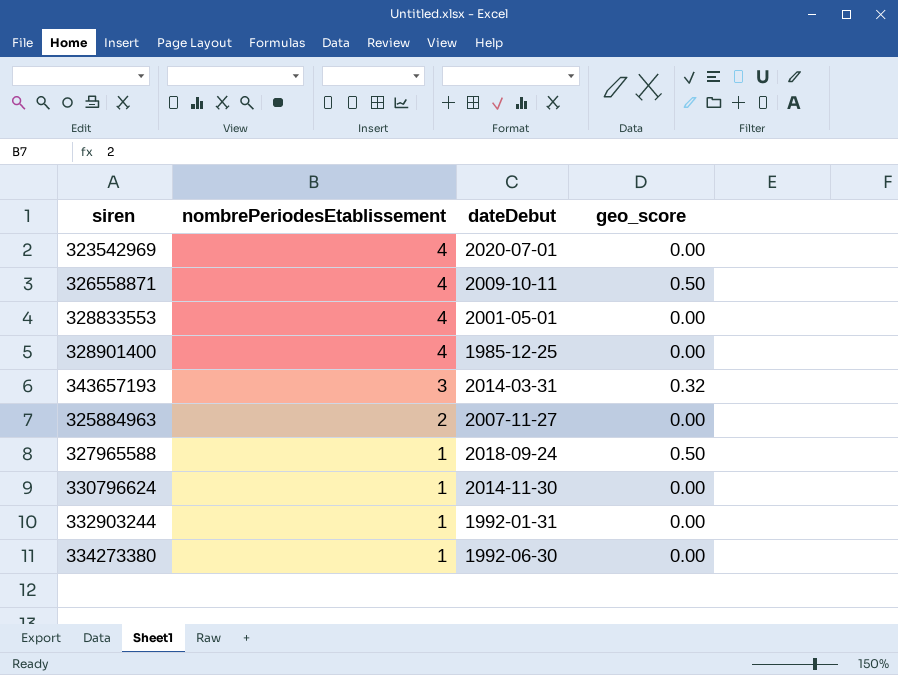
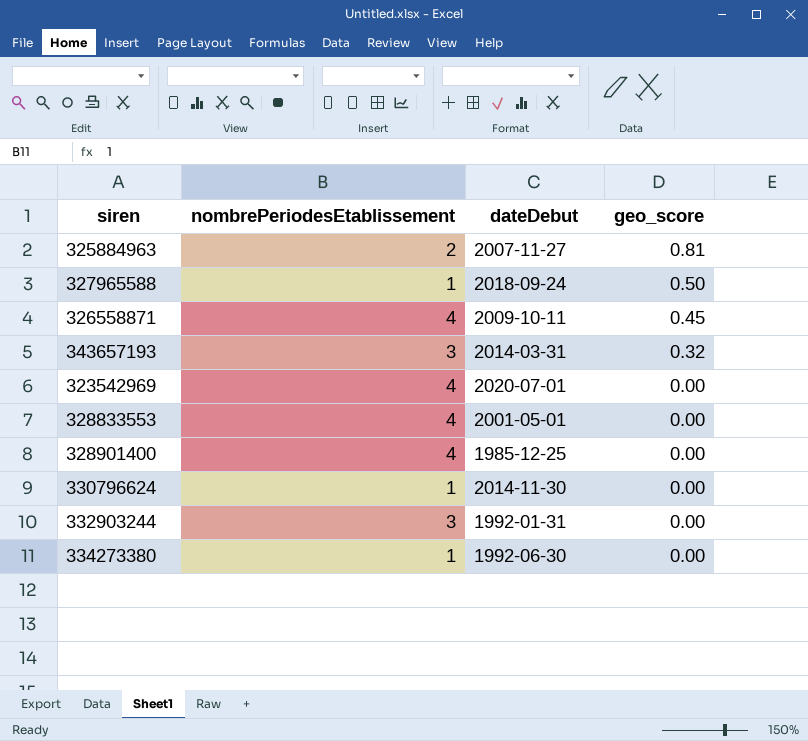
row order: nombrePeriodesEtablissement descending -> geo_score descending
325884963 | geo_score: 0.00 -> 0.81
326558871 | geo_score: 0.50 -> 0.45
332903244 | nombrePeriodesEtablissement: 1 -> 3

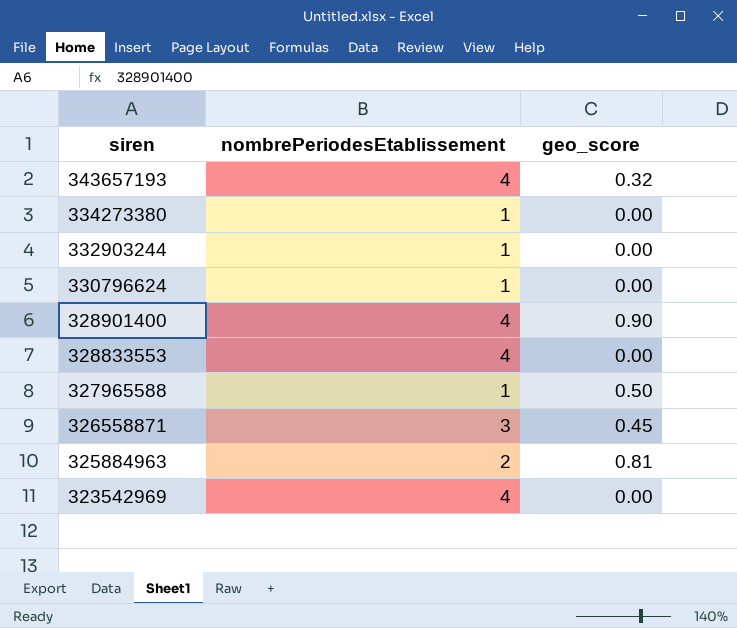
row order: geo_score descending -> siren descending
column dateDebut | position: 3 -> none
343657193 | nombrePeriodesEtablissement: 3 -> 4
332903244 | nombrePeriodesEtablissement: 3 -> 1
328901400 | geo_score: 0.00 -> 0.90
326558871 | nombrePeriodesEtablissement: 4 -> 3

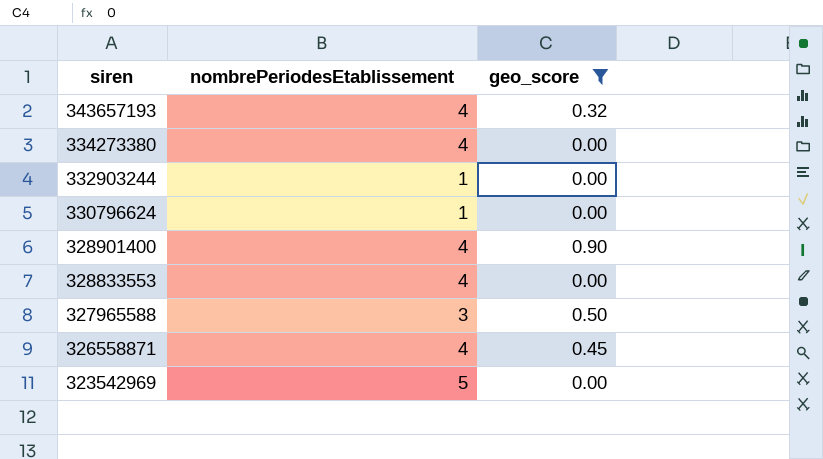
filter: none -> geo_score != 0.81
334273380 | nombrePeriodesEtablissement: 1 -> 4
327965588 | nombrePeriodesEtablissement: 1 -> 3
326558871 | nombrePeriodesEtablissement: 3 -> 4
323542969 | nombrePeriodesEtablissement: 4 -> 5

